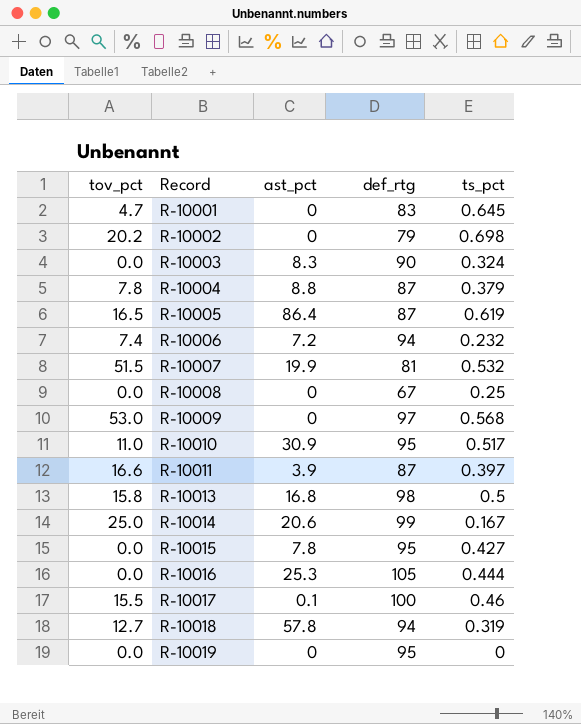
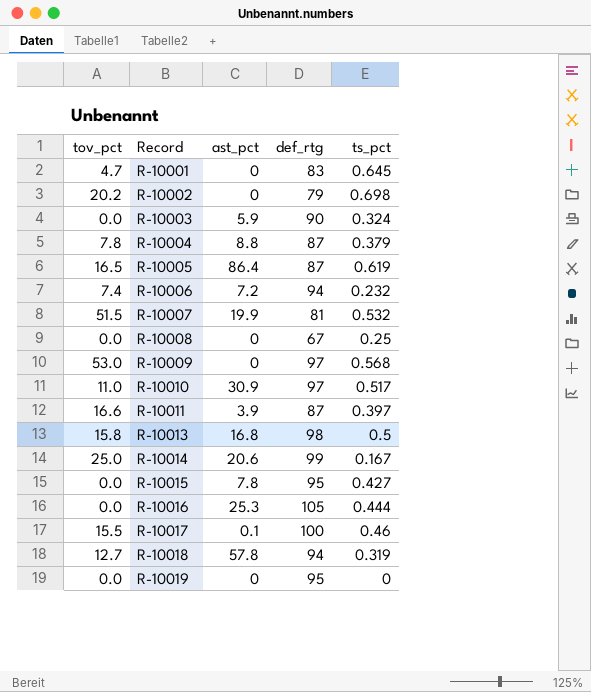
R-10003 | ast_pct: 8.3 -> 5.9
R-10010 | def_rtg: 95 -> 97

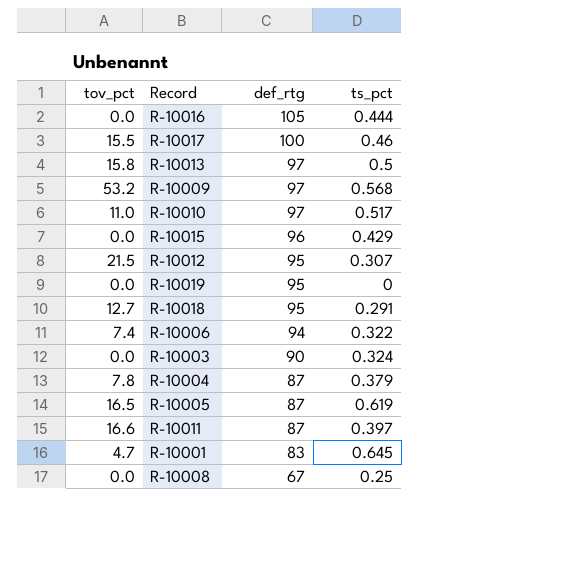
row order: Record ascending -> def_rtg descending
column ast_pct | position: 3 -> none
row R-10002: 20.2 | 0 | 79 | 0.698 -> none
row R-10007: 51.5 | 19.9 | 81 | 0.532 -> none
row R-10014: 25.0 | 20.6 | 99 | 0.167 -> none
R-10013 | def_rtg: 98 -> 97
R-10009 | tov_pct: 53.0 -> 53.2
R-10015 | def_rtg: 95 -> 96
R-10015 | ts_pct: 0.427 -> 0.429
row R-10012: none -> 21.5 | 95 | 0.307
R-10018 | def_rtg: 94 -> 95
R-10018 | ts_pct: 0.319 -> 0.291
R-10006 | ts_pct: 0.232 -> 0.322

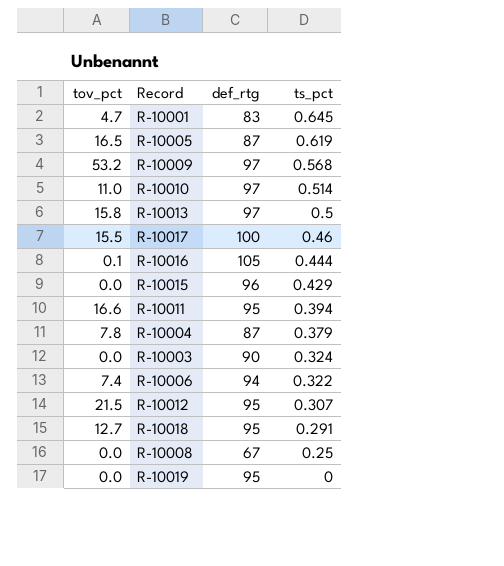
row order: def_rtg descending -> ts_pct descending
R-10010 | ts_pct: 0.517 -> 0.514
R-10016 | tov_pct: 0.0 -> 0.1
R-10011 | def_rtg: 87 -> 95
R-10011 | ts_pct: 0.397 -> 0.394

